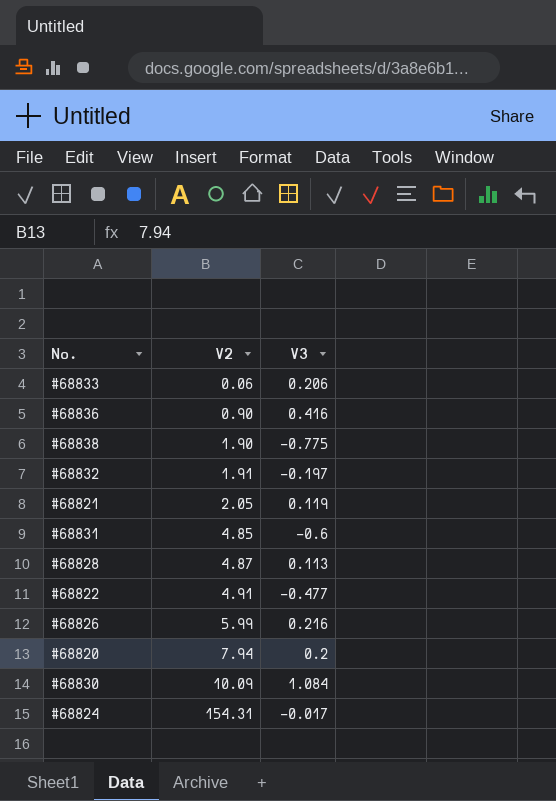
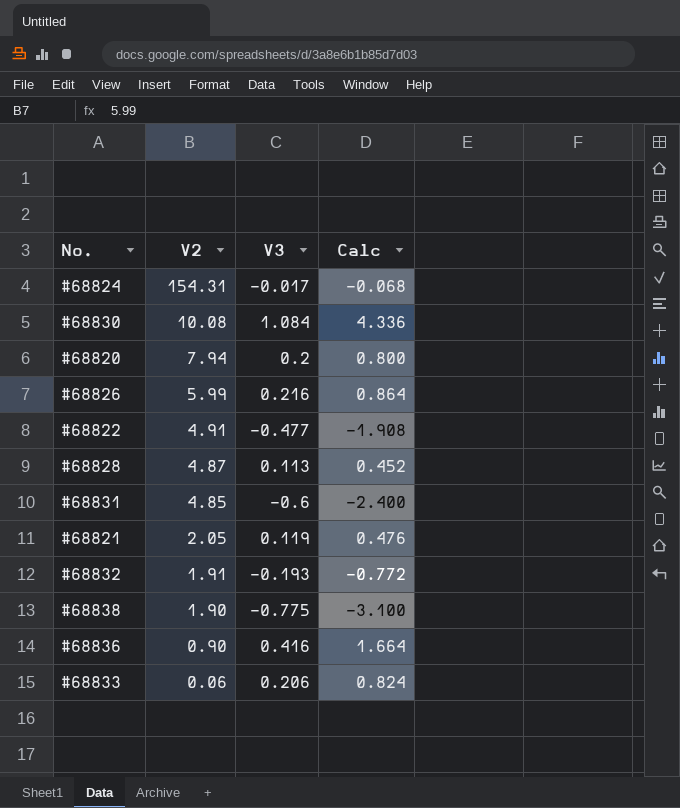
row order: V2 ascending -> V2 descending
column Calc | formula: none -> [V3] * 4
#68830 | V2: 10.09 -> 10.08
#68832 | V3: -0.197 -> -0.193

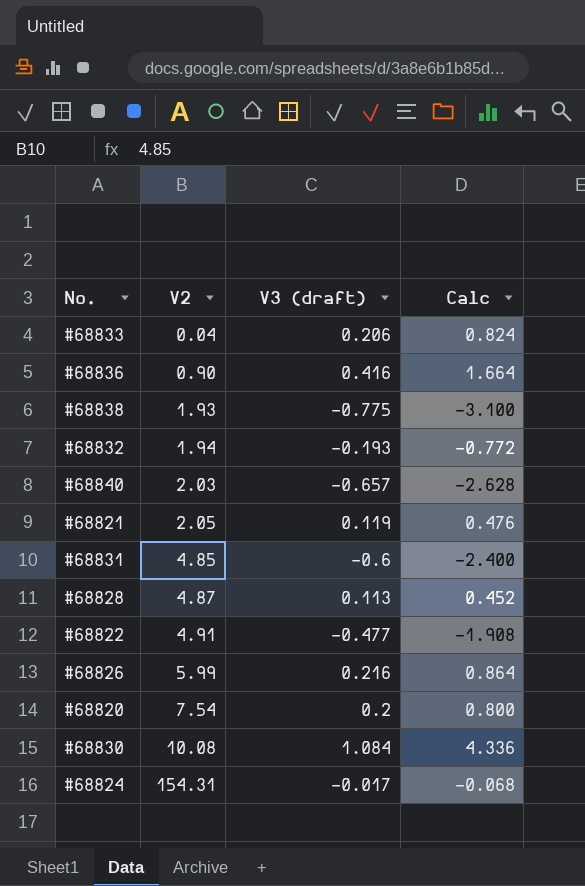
row order: V2 descending -> V2 ascending
column name: V3 -> V3 (draft)
#68833 | V2: 0.06 -> 0.04
#68838 | V2: 1.90 -> 1.93
#68832 | V2: 1.91 -> 1.94
row #68840: none -> 2.03 | -0.657 | -2.628
#68820 | V2: 7.94 -> 7.54

